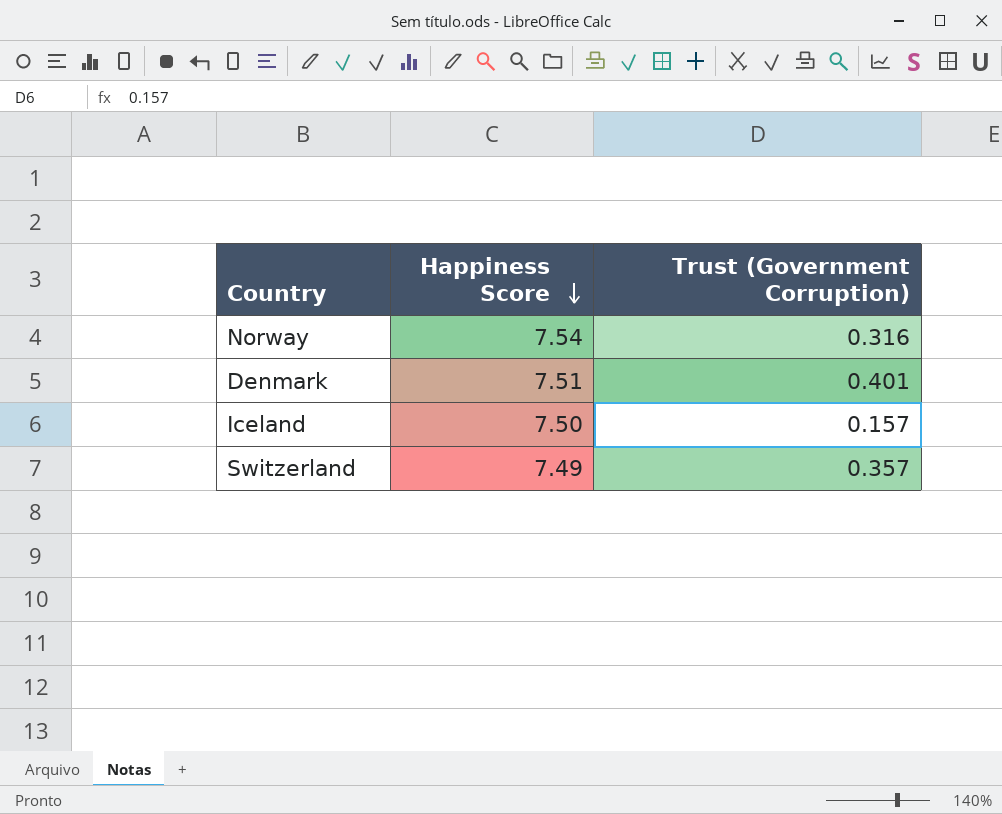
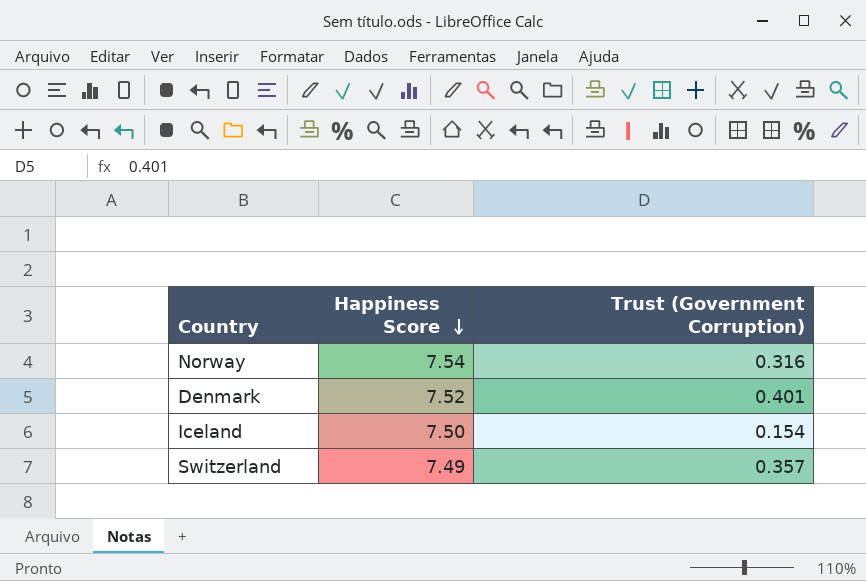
Denmark | Happiness Score: 7.51 -> 7.52
Iceland | Trust (Government Corruption): 0.157 -> 0.154

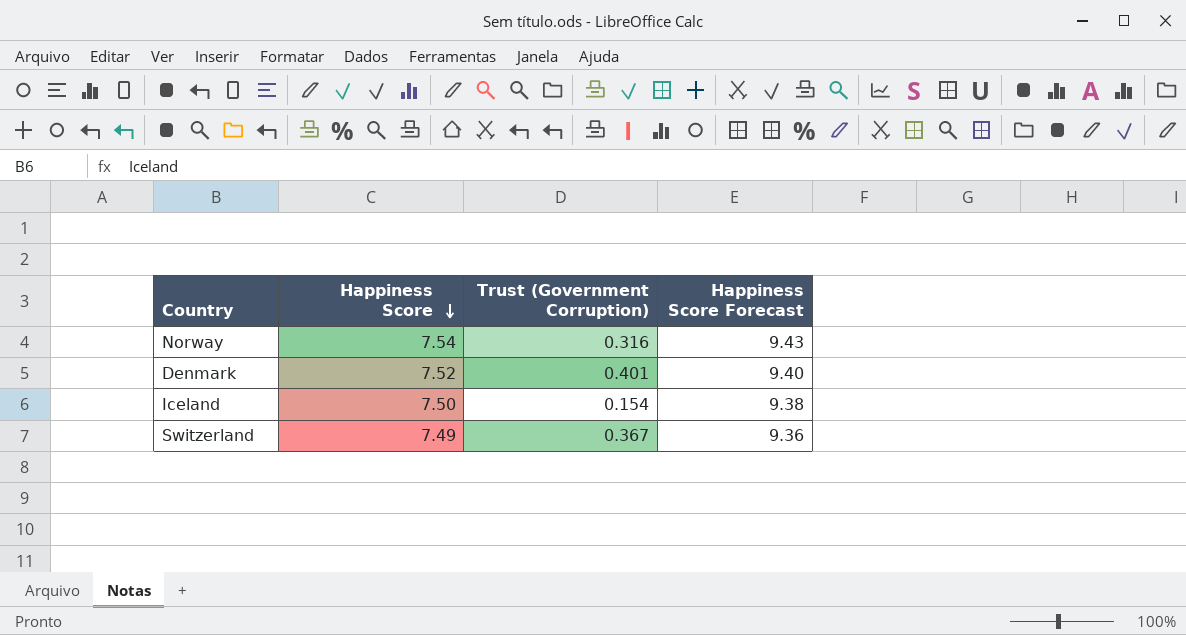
column Happiness Score Forecast | formula: none -> [Happiness Score] * 1.25
Switzerland | Trust (Government Corruption): 0.357 -> 0.367

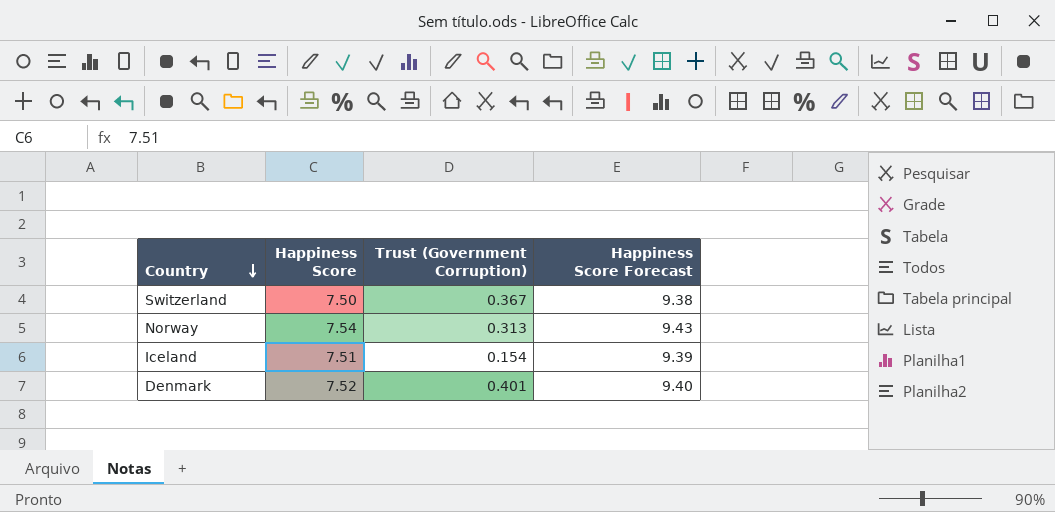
row order: Happiness Score descending -> Country descending
Switzerland | Happiness Score: 7.49 -> 7.50
Switzerland | Happiness Score Forecast: 9.36 -> 9.38
Norway | Trust (Government Corruption): 0.316 -> 0.313
Iceland | Happiness Score: 7.50 -> 7.51
Iceland | Happiness Score Forecast: 9.38 -> 9.39

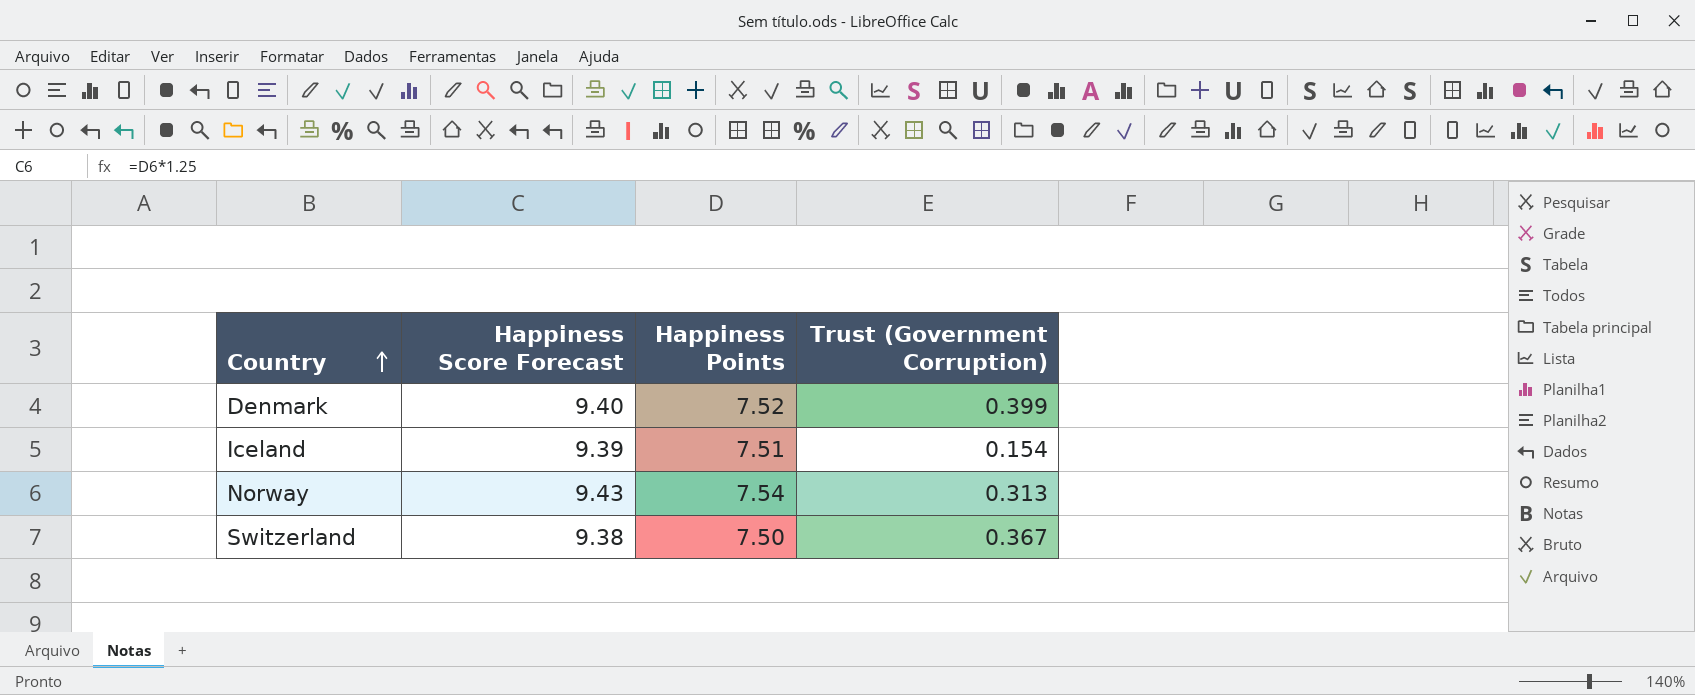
row order: Country descending -> Country ascending
column Happiness Score Forecast | position: 4 -> 2
column name: Happiness Score -> Happiness Points
Denmark | Trust (Government Corruption): 0.401 -> 0.399

